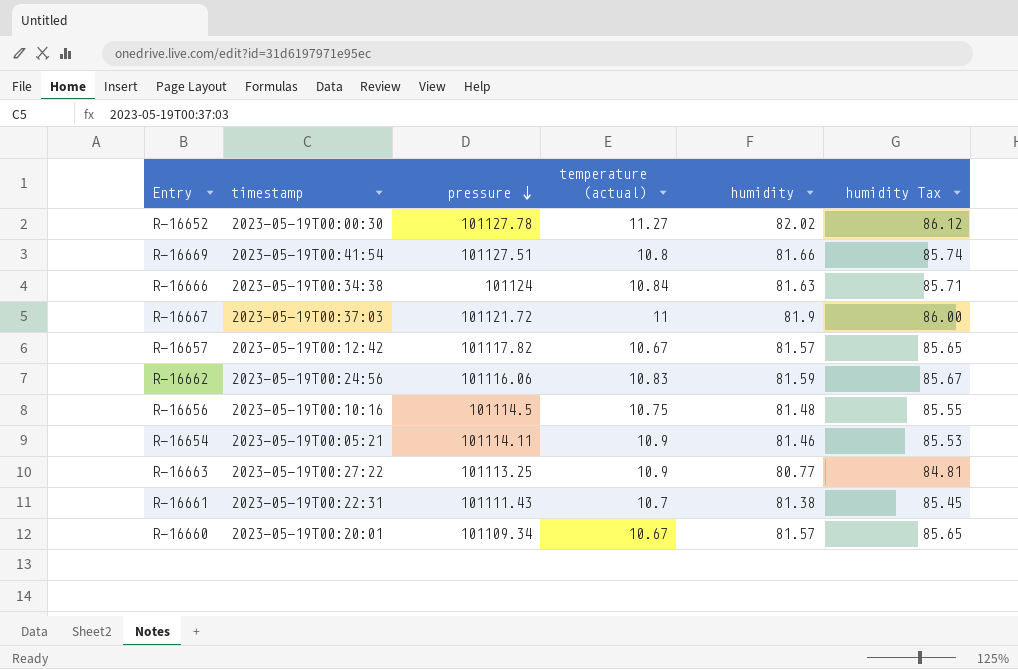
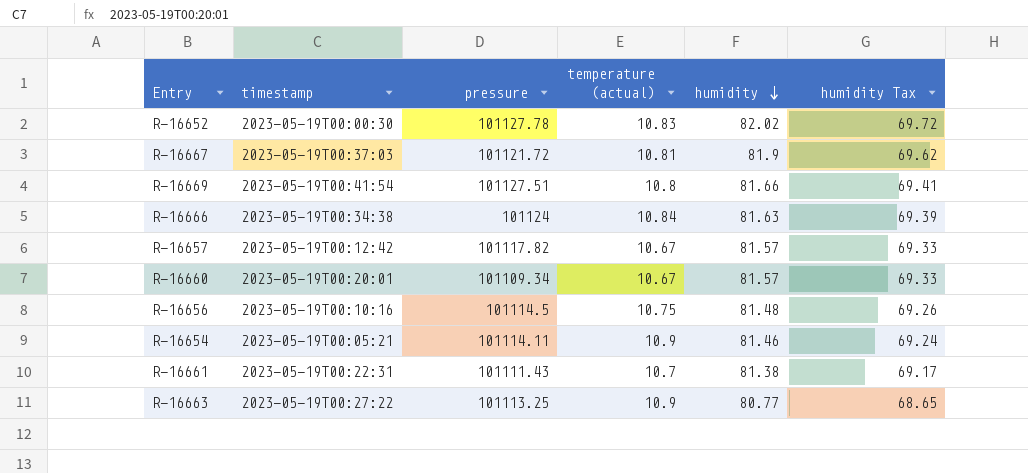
row order: pressure descending -> humidity descending
column humidity Tax | formula: [humidity] * 1.05 -> [humidity] * 0.85
row R-16662: 2023-05-19T00:24:56 | 101116.06 | 10.83 | 81.59 | 85.67 -> none
R-16652 | temperature (actual): 11.27 -> 10.83
R-16667 | temperature (actual): 11 -> 10.81

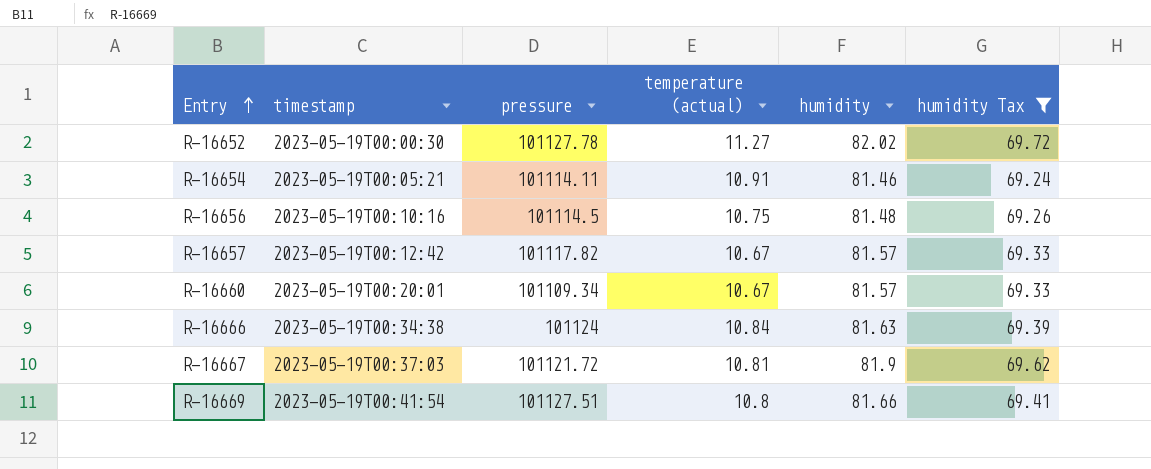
filter: none -> humidity Tax >= 69.24
row order: humidity descending -> Entry ascending
R-16652 | temperature (actual): 10.83 -> 11.27
R-16654 | temperature (actual): 10.9 -> 10.91

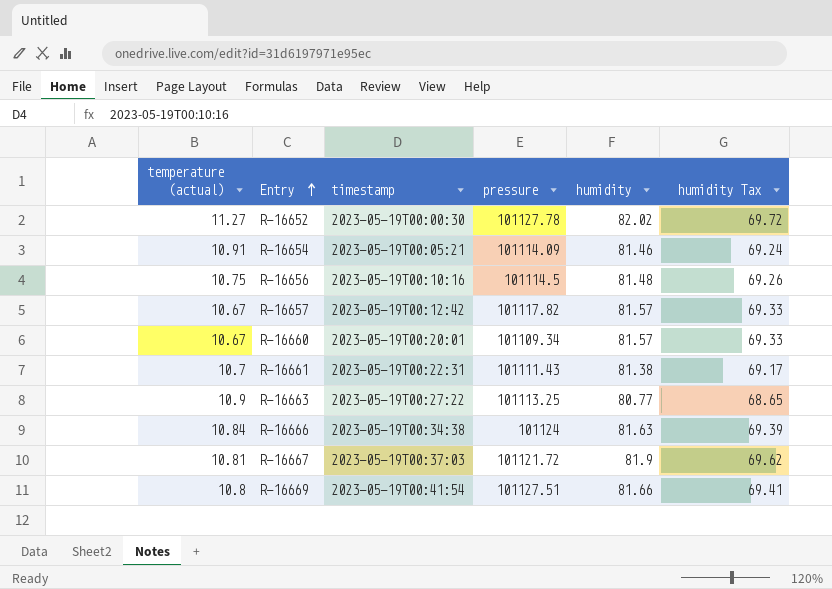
filter: humidity Tax >= 69.24 -> none
column temperature (actual) | position: 4 -> 1
R-16654 | pressure: 101114.11 -> 101114.09

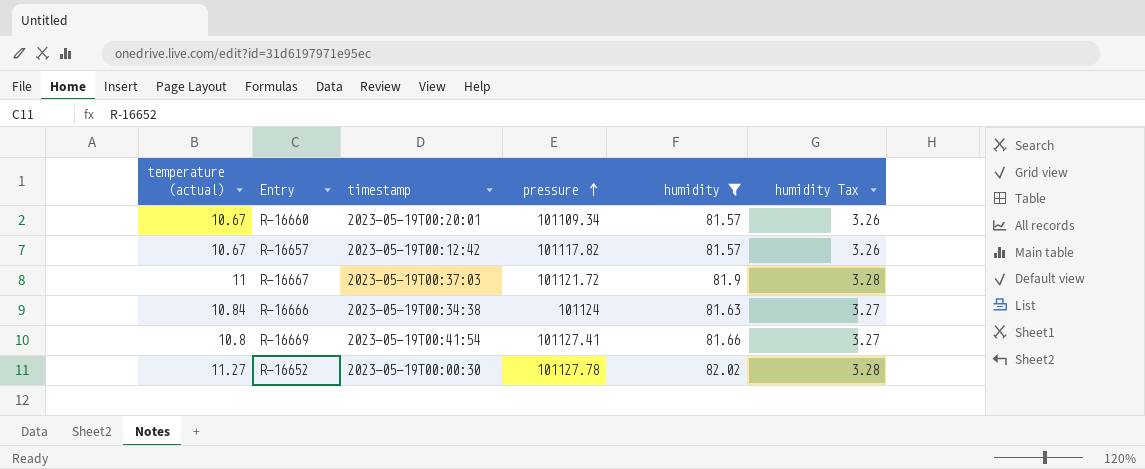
filter: none -> humidity >= 81.57
row order: Entry ascending -> pressure ascending
column humidity Tax | formula: [humidity] * 0.85 -> [humidity] * 0.04
R-16667 | temperature (actual): 10.81 -> 11
R-16669 | pressure: 101127.51 -> 101127.41

